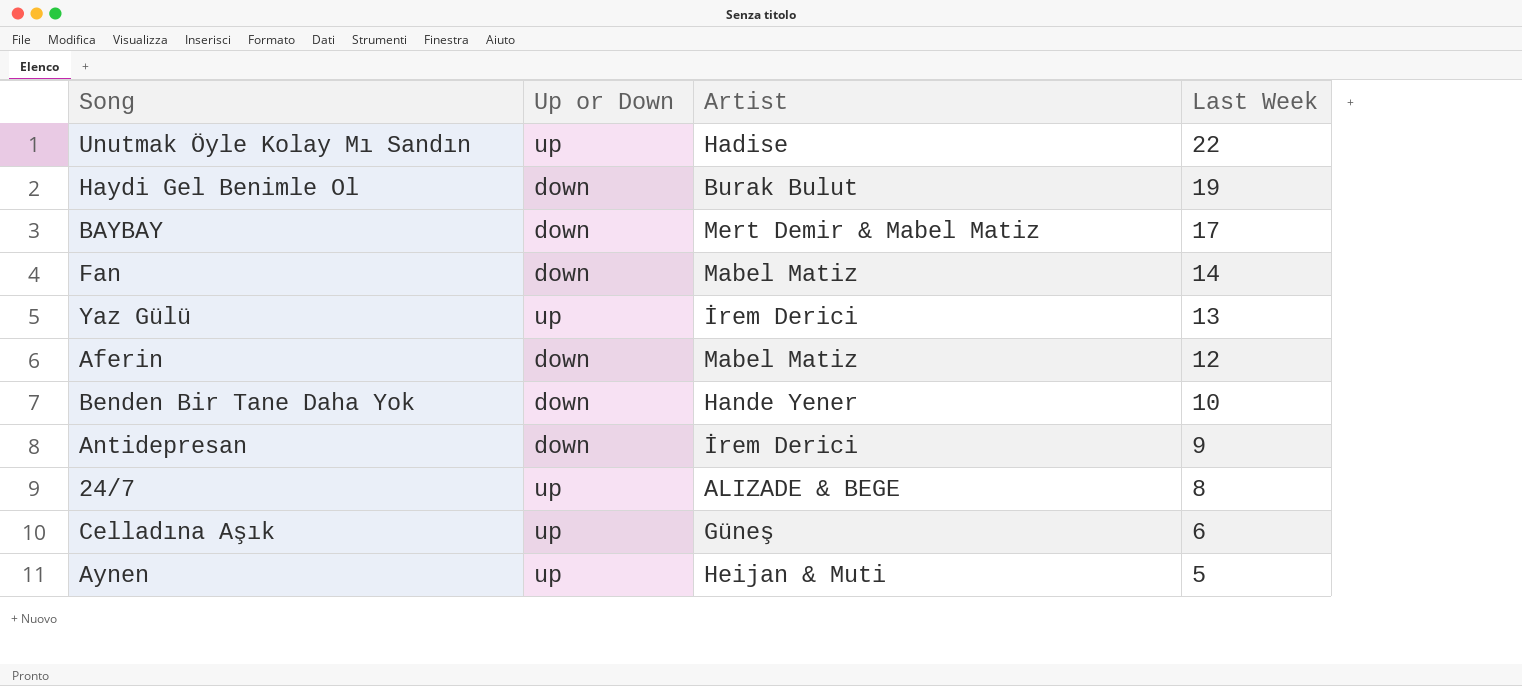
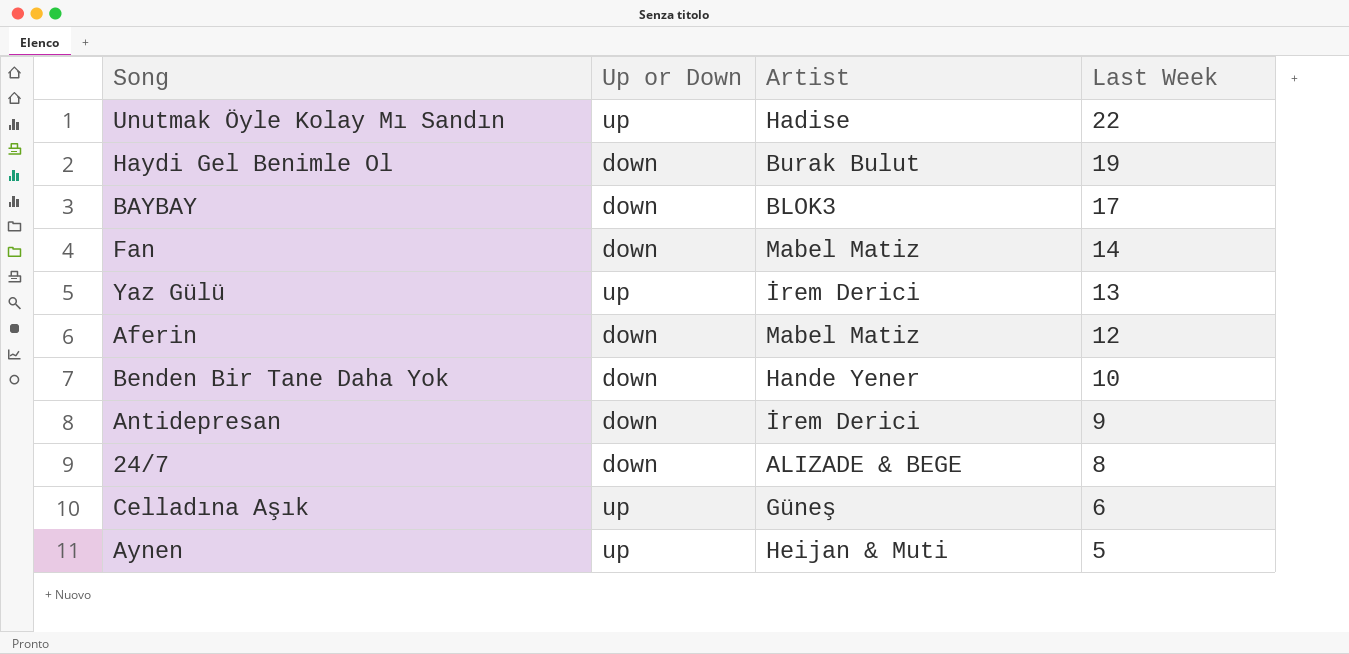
BAYBAY | Artist: Mert Demir & Mabel Matiz -> BLOK3
24/7 | Up or Down: up -> down

